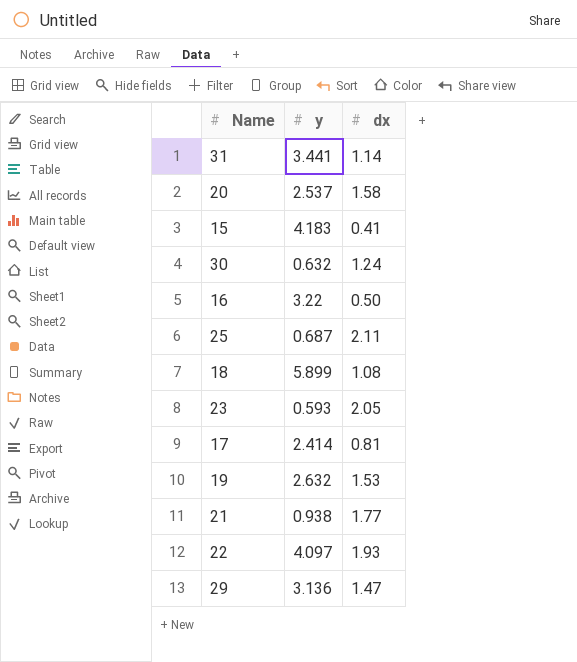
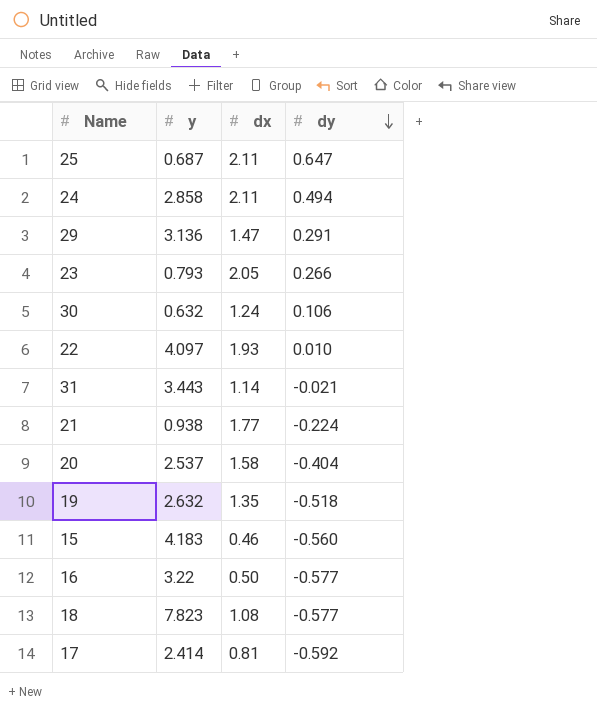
row order: none -> dy descending
column dy | position: none -> 4
row 24: none -> 2.858 | 2.11 | 0.494
23 | y: 0.593 -> 0.793
31 | y: 3.441 -> 3.443
19 | dx: 1.53 -> 1.35
15 | dx: 0.41 -> 0.46
18 | y: 5.899 -> 7.823

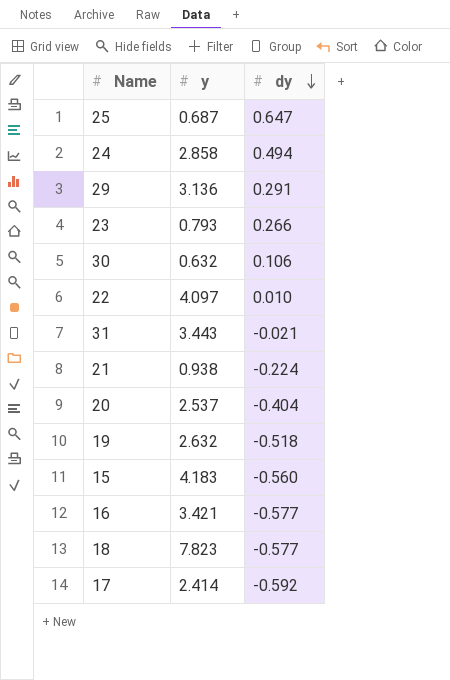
column dx | position: 3 -> none
16 | y: 3.22 -> 3.421

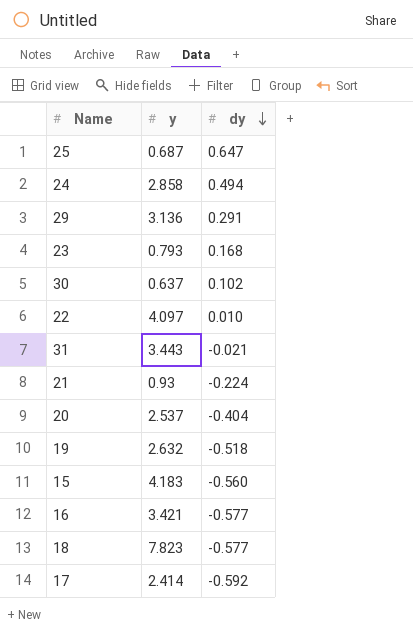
23 | dy: 0.266 -> 0.168
30 | y: 0.632 -> 0.637
30 | dy: 0.106 -> 0.102
21 | y: 0.938 -> 0.93

